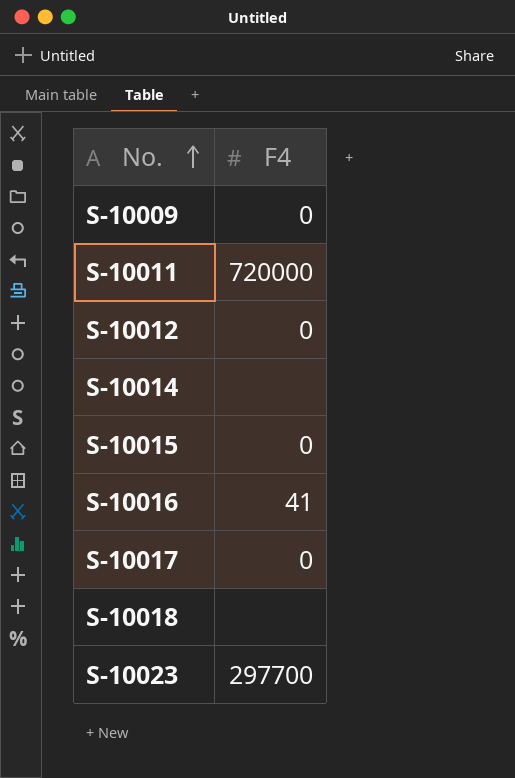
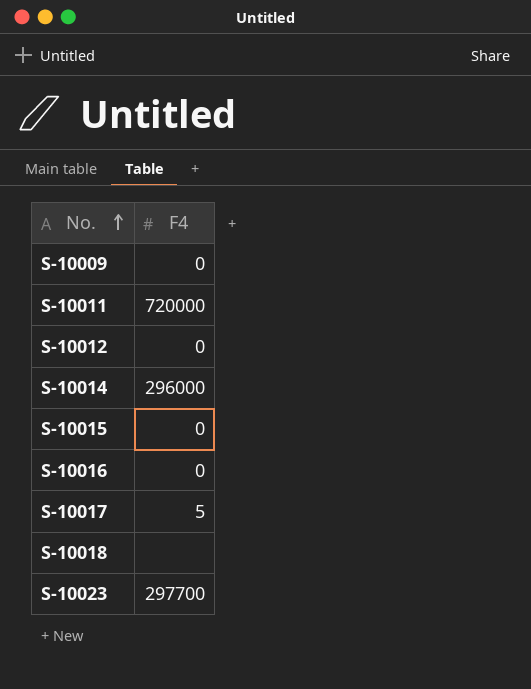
S-10014 | F4: none -> 296000
S-10016 | F4: 41 -> 0
S-10017 | F4: 0 -> 5

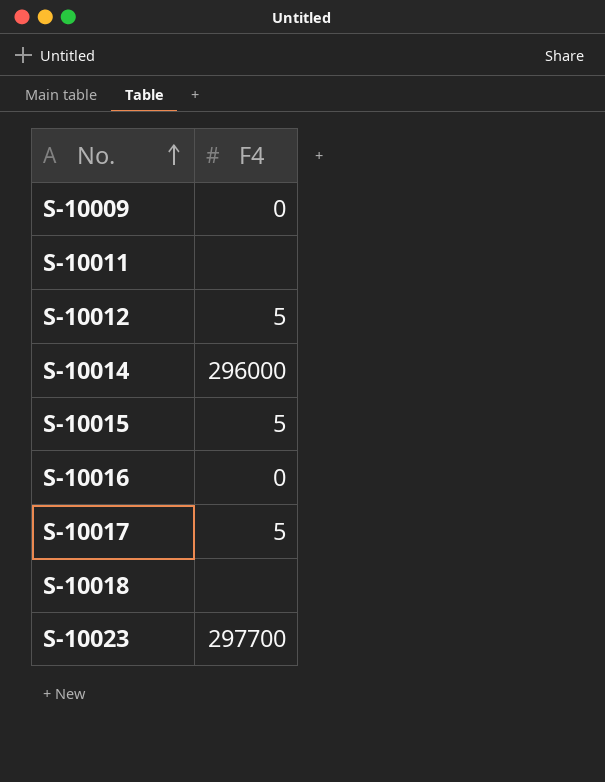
S-10011 | F4: 720000 -> none
S-10012 | F4: 0 -> 5
S-10015 | F4: 0 -> 5

